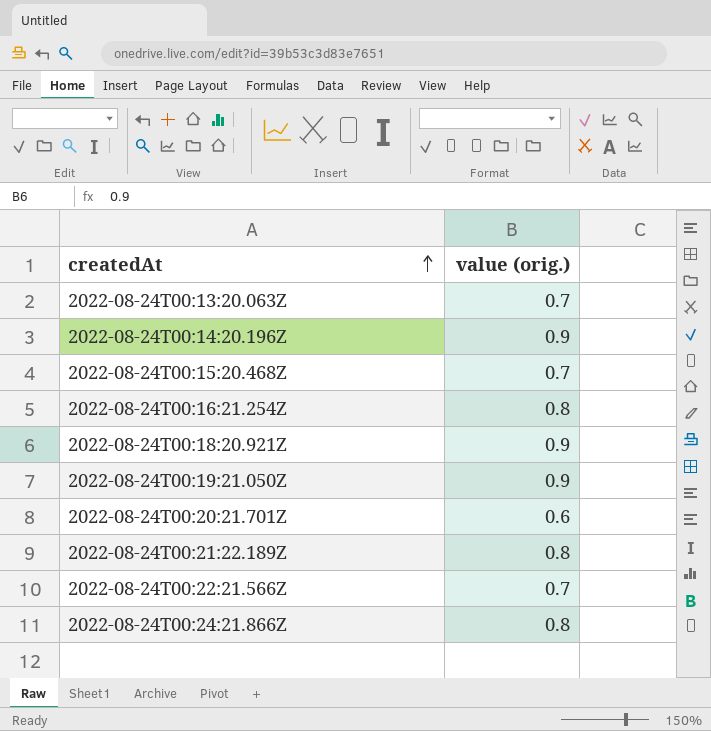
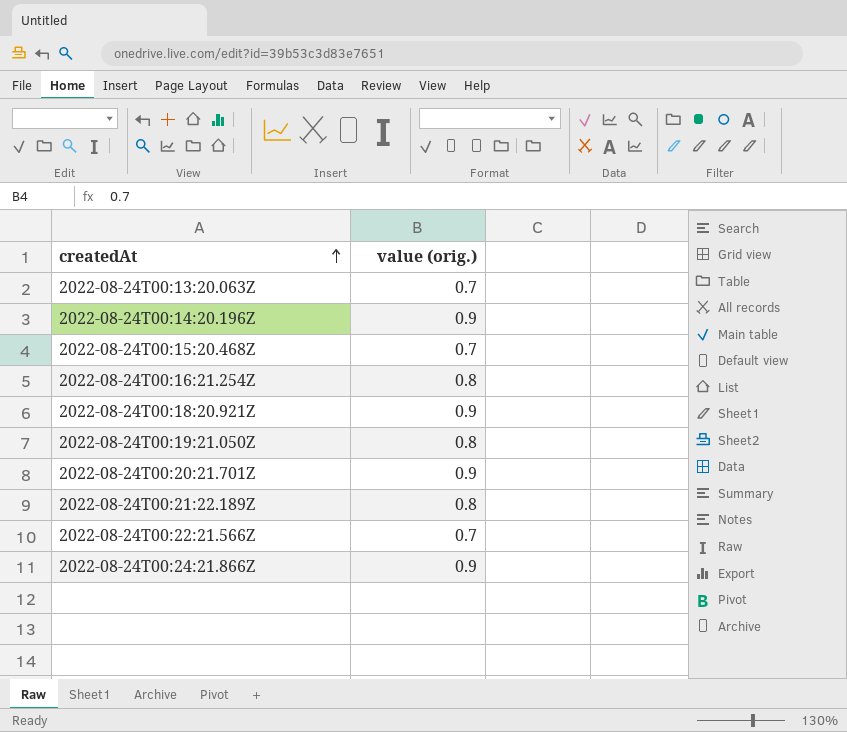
2022-08-24T00:19:21.050Z | value (orig.): 0.9 -> 0.8
2022-08-24T00:20:21.701Z | value (orig.): 0.6 -> 0.9
2022-08-24T00:24:21.866Z | value (orig.): 0.8 -> 0.9

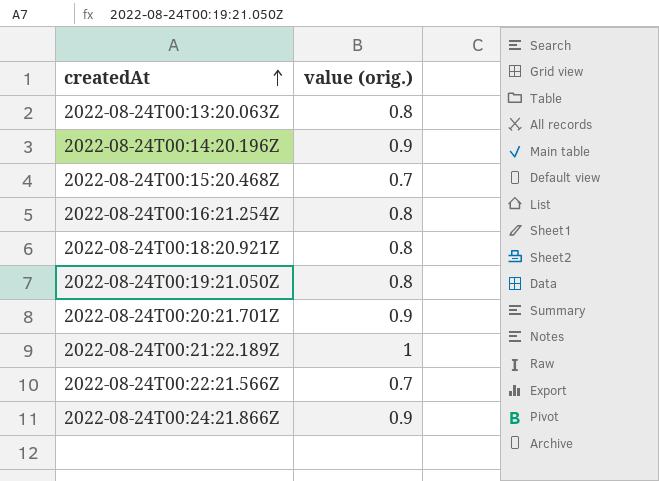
2022-08-24T00:13:20.063Z | value (orig.): 0.7 -> 0.8
2022-08-24T00:18:20.921Z | value (orig.): 0.9 -> 0.8
2022-08-24T00:21:22.189Z | value (orig.): 0.8 -> 1

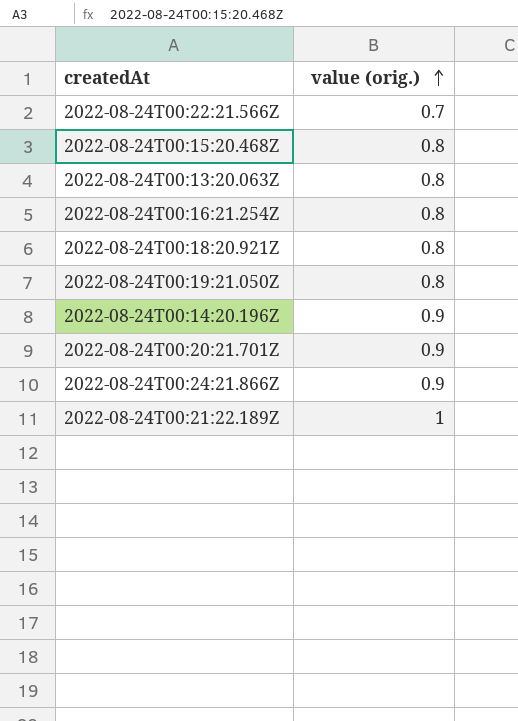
row order: createdAt ascending -> value (orig.) ascending
2022-08-24T00:15:20.468Z | value (orig.): 0.7 -> 0.8

